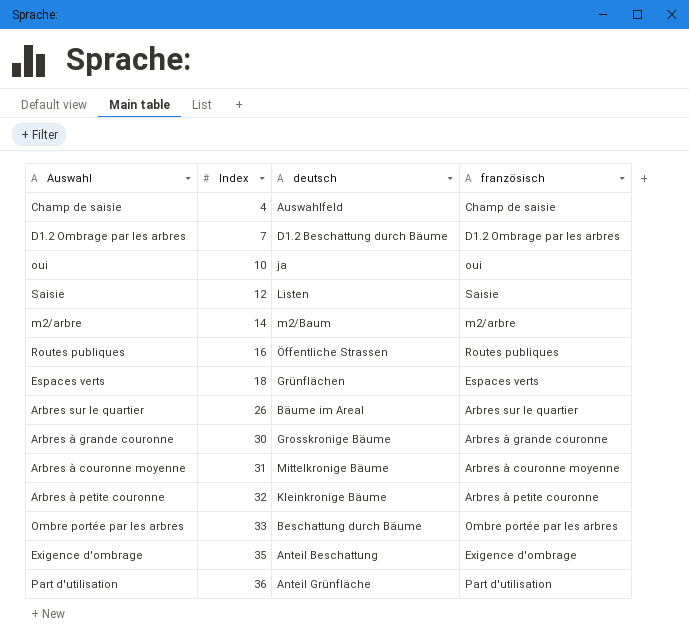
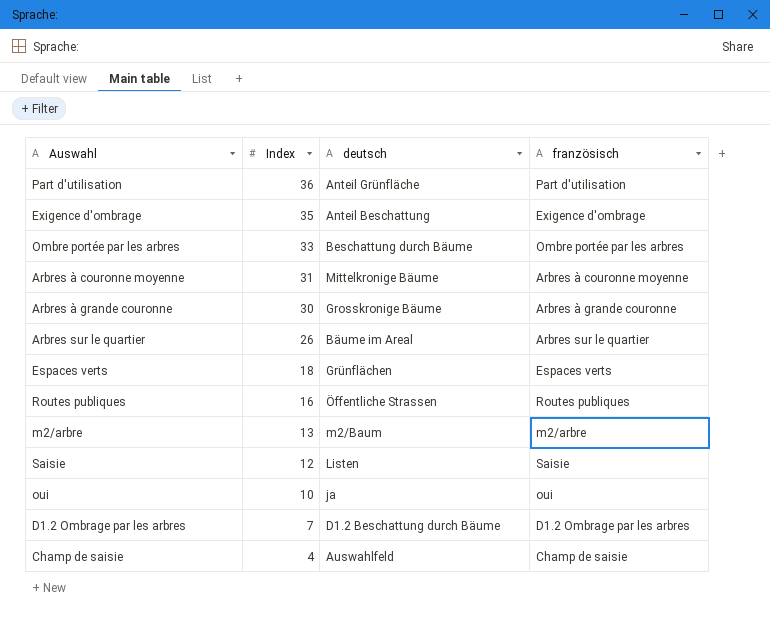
row order: Index ascending -> Index descending
row Arbres à petite couronne: 32 | Kleinkronige Bäume | Arbres à petite couronne -> none
m2/arbre | Index: 14 -> 13

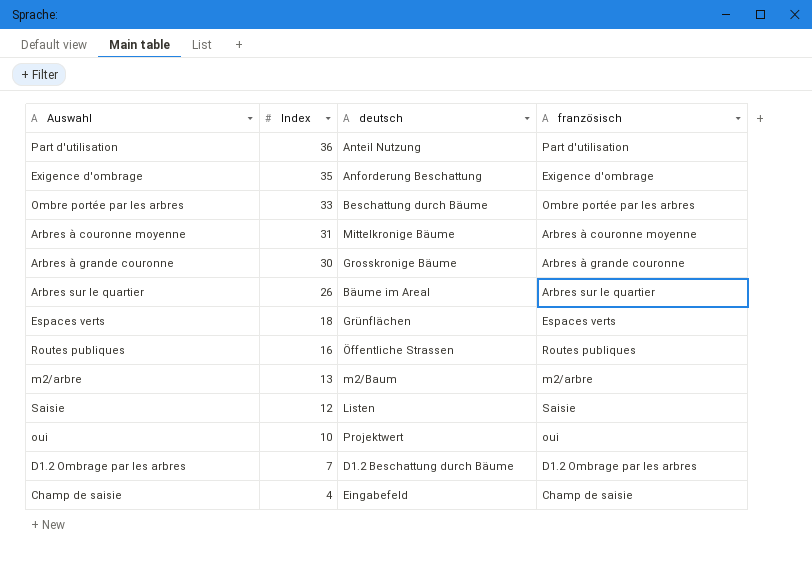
Part d'utilisation | deutsch: Anteil Grünfläche -> Anteil Nutzung
Exigence d'ombrage | deutsch: Anteil Beschattung -> Anforderung Beschattung
oui | deutsch: ja -> Projektwert
Champ de saisie | deutsch: Auswahlfeld -> Eingabefeld

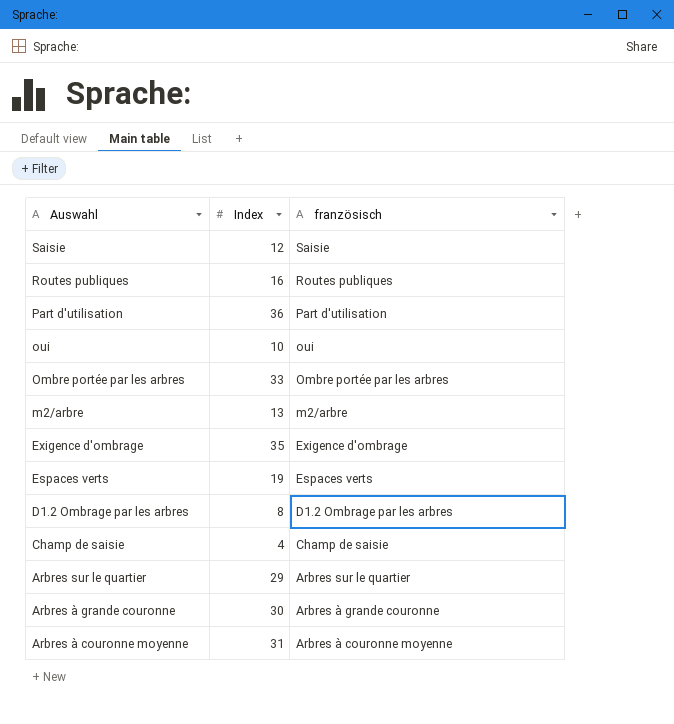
row order: Index descending -> Auswahl descending
column deutsch | position: 3 -> none
Espaces verts | Index: 18 -> 19
D1.2 Ombrage par les arbres | Index: 7 -> 8
Arbres sur le quartier | Index: 26 -> 29

